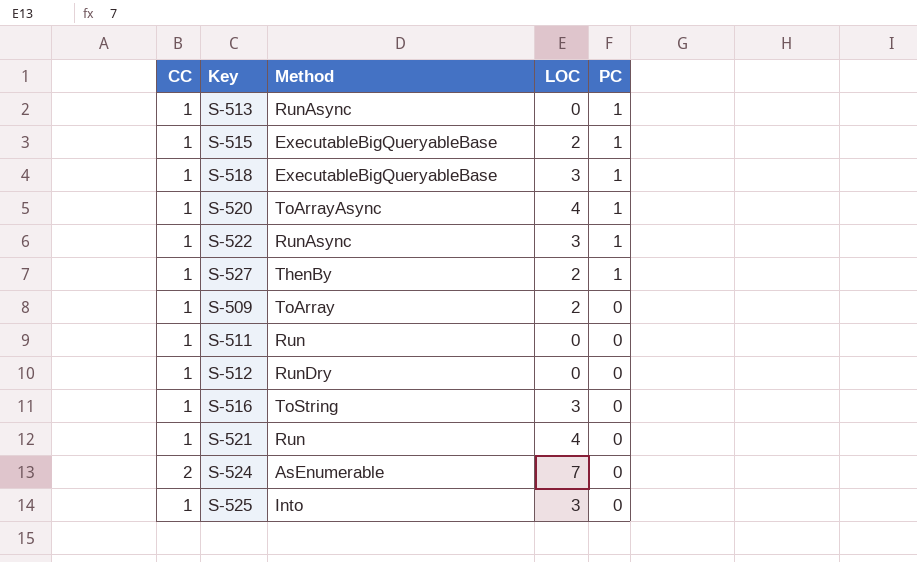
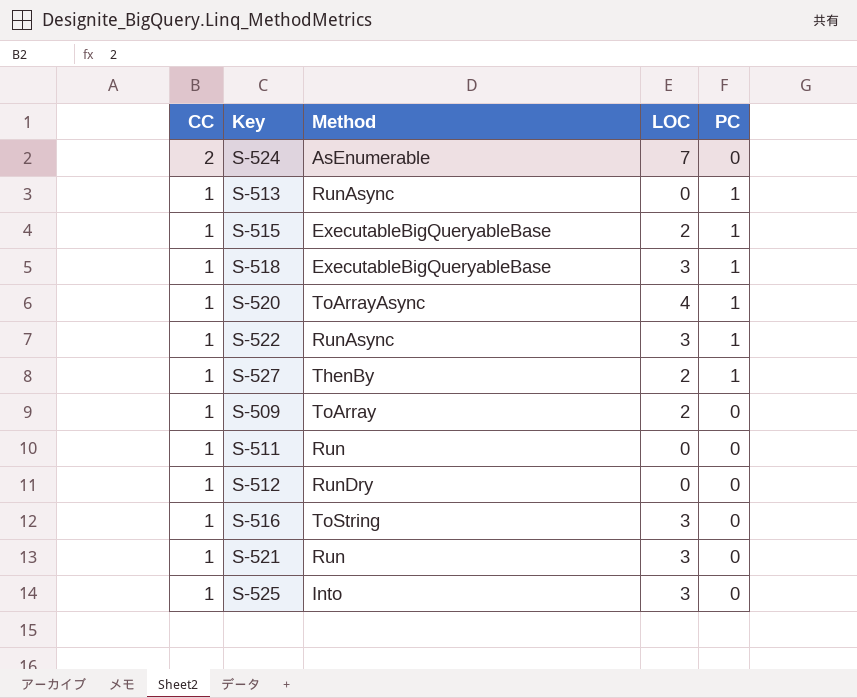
row order: PC descending -> CC descending
S-521 | LOC: 4 -> 3

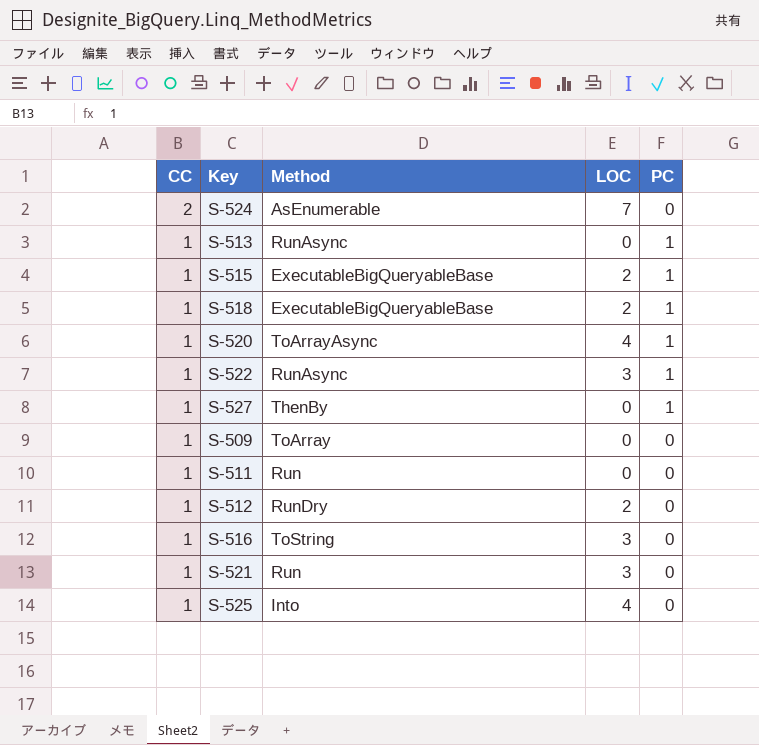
S-518 | LOC: 3 -> 2
S-527 | LOC: 2 -> 0
S-509 | LOC: 2 -> 0
S-512 | LOC: 0 -> 2
S-525 | LOC: 3 -> 4

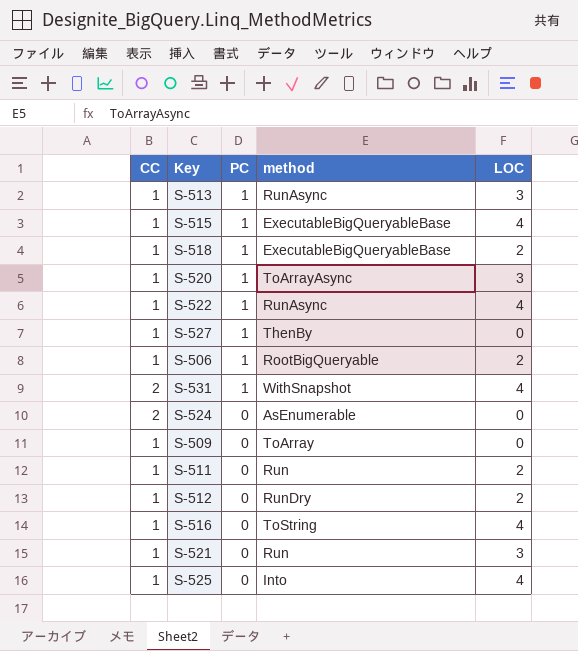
row order: CC descending -> PC descending
column PC | position: 5 -> 3
column name: Method -> method
S-513 | LOC: 0 -> 3
S-515 | LOC: 2 -> 4
S-520 | LOC: 4 -> 3
S-522 | LOC: 3 -> 4
row S-506: none -> 1 | 1 | RootBigQueryable | 2
row S-531: none -> 2 | 1 | WithSnapshot | 4
S-524 | LOC: 7 -> 0
S-511 | LOC: 0 -> 2
S-516 | LOC: 3 -> 4

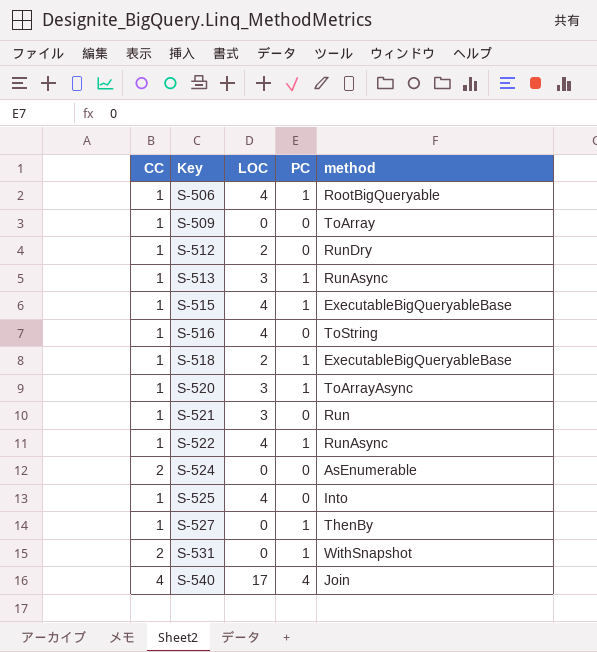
row order: PC descending -> Key ascending
column LOC | position: 5 -> 3
row S-511: 1 | 0 | Run | 2 -> none
S-506 | LOC: 2 -> 4
S-531 | LOC: 4 -> 0
row S-540: none -> 4 | 17 | 4 | Join

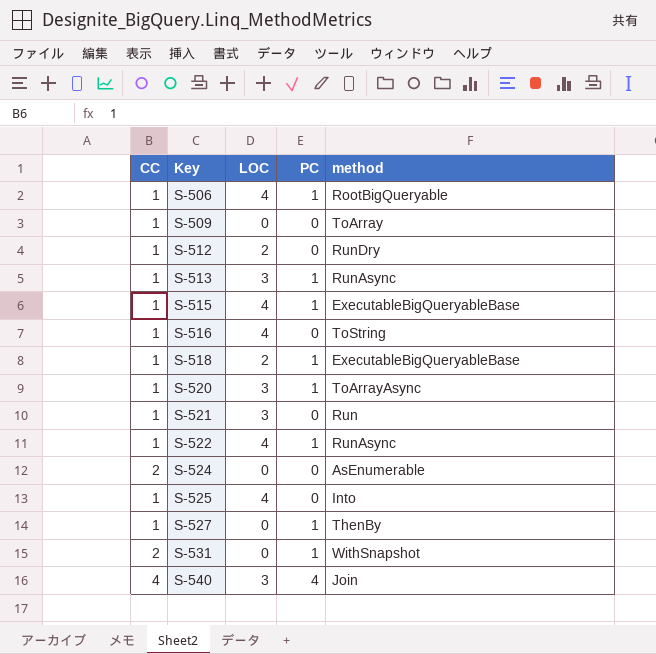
S-540 | LOC: 17 -> 3

